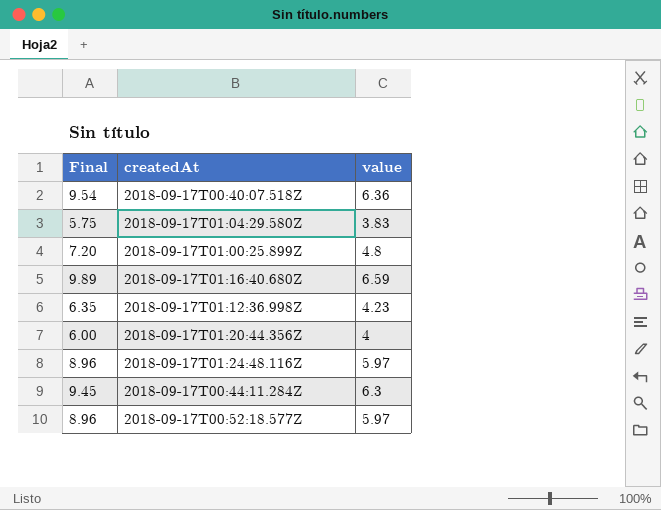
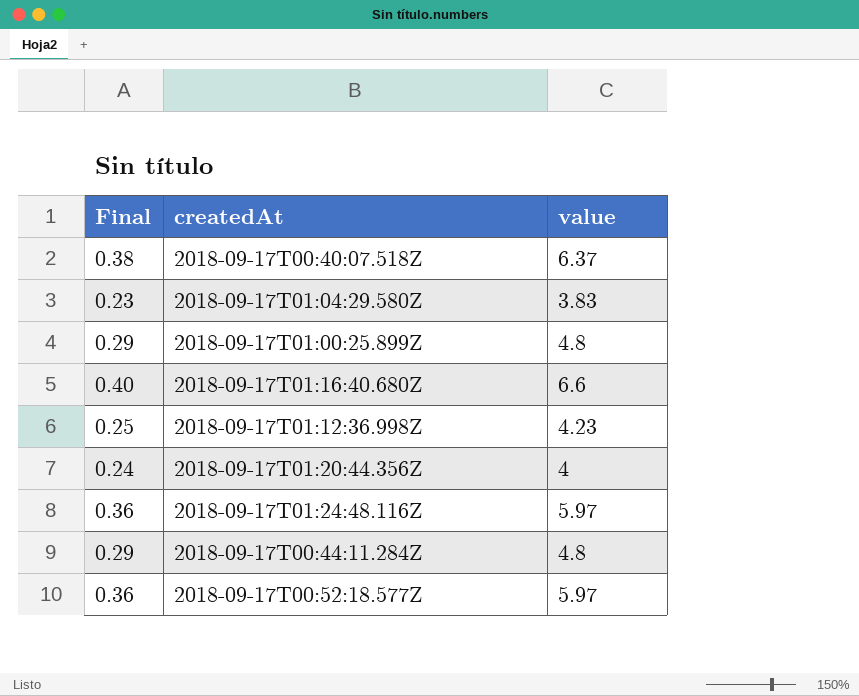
column Final | formula: [value] * 1.5 -> [value] * 0.06
2018-09-17T00:40:07.518Z | value: 6.36 -> 6.37
2018-09-17T01:16:40.680Z | value: 6.59 -> 6.6
2018-09-17T00:44:11.284Z | value: 6.3 -> 4.8

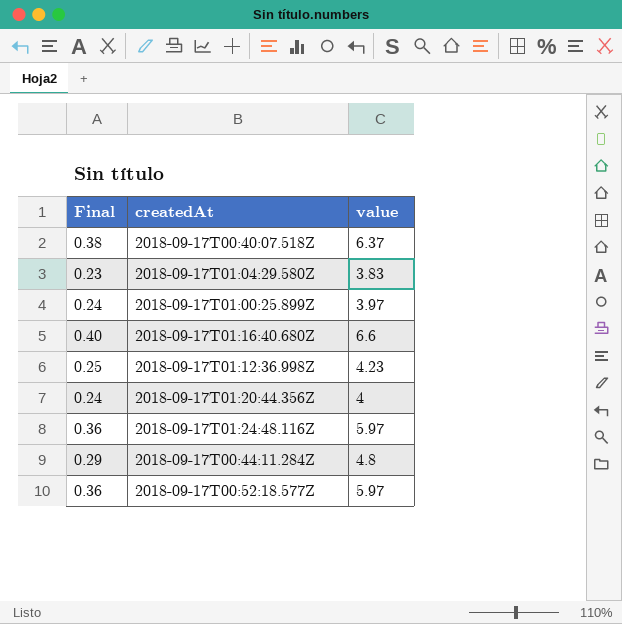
2018-09-17T01:00:25.899Z | Final: 0.29 -> 0.24
2018-09-17T01:00:25.899Z | value: 4.8 -> 3.97

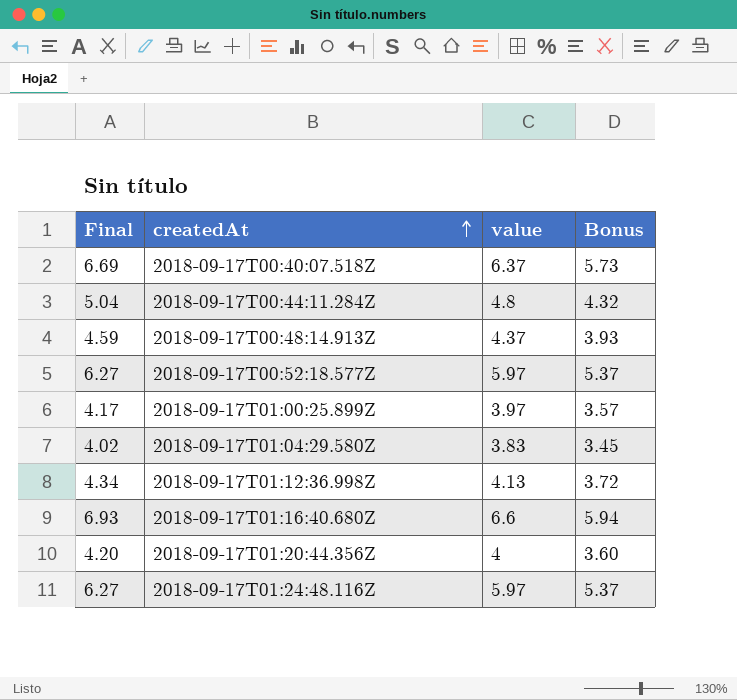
row order: none -> createdAt ascending
column Final | formula: [value] * 0.06 -> [value] * 1.05
column Bonus | formula: none -> [value] * 0.9
row 2018-09-17T00:48:14.913Z: none -> 4.59 | 4.37 | 3.93
2018-09-17T01:12:36.998Z | value: 4.23 -> 4.13

